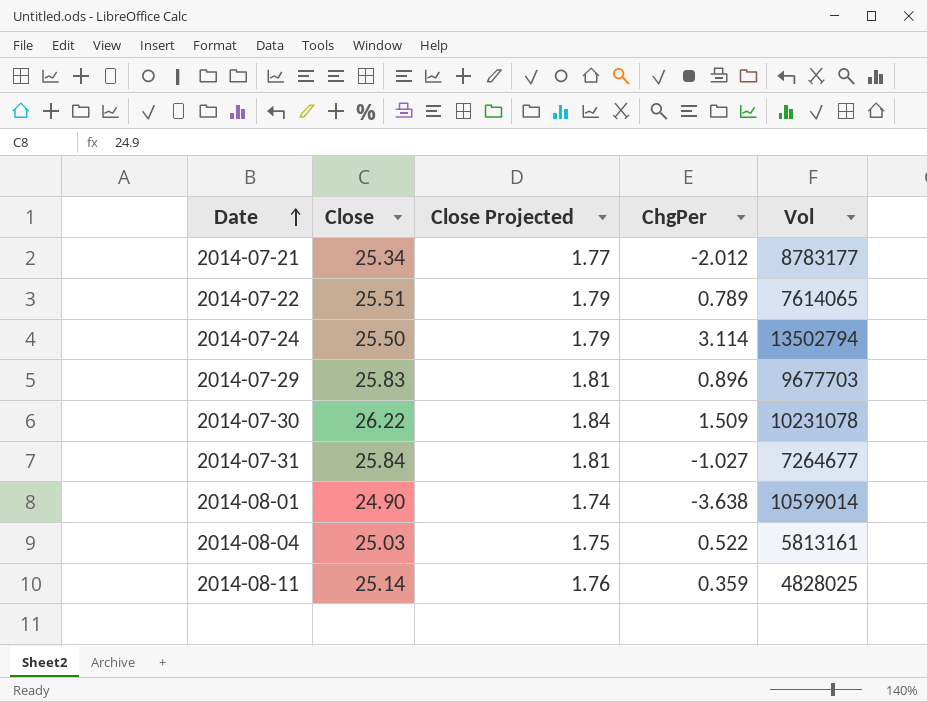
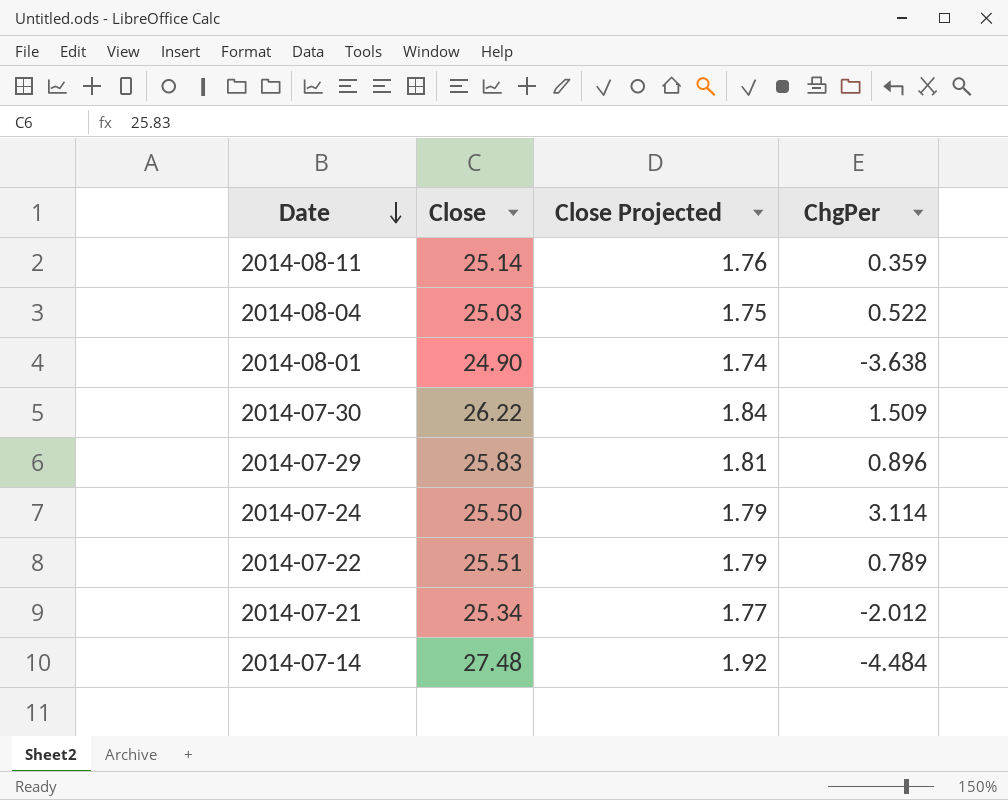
row order: Date ascending -> Date descending
column Vol | position: 5 -> none
row 2014-07-31: 25.84 | 1.81 | -1.027 | 7264677 -> none
row 2014-07-14: none -> 27.48 | 1.92 | -4.484

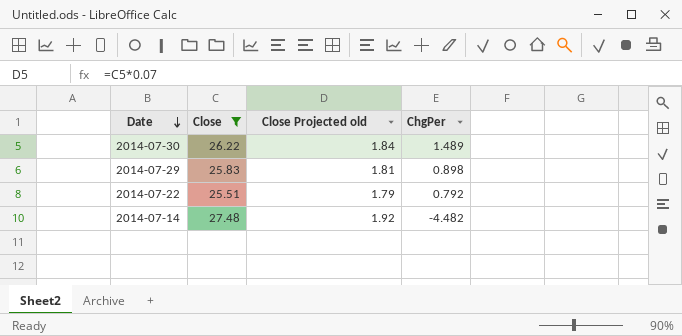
filter: none -> Close >= 25.51
column name: Close Projected -> Close Projected old
2014-07-30 | ChgPer: 1.509 -> 1.489
2014-07-29 | ChgPer: 0.896 -> 0.898
2014-07-22 | ChgPer: 0.789 -> 0.792
2014-07-14 | ChgPer: -4.484 -> -4.482

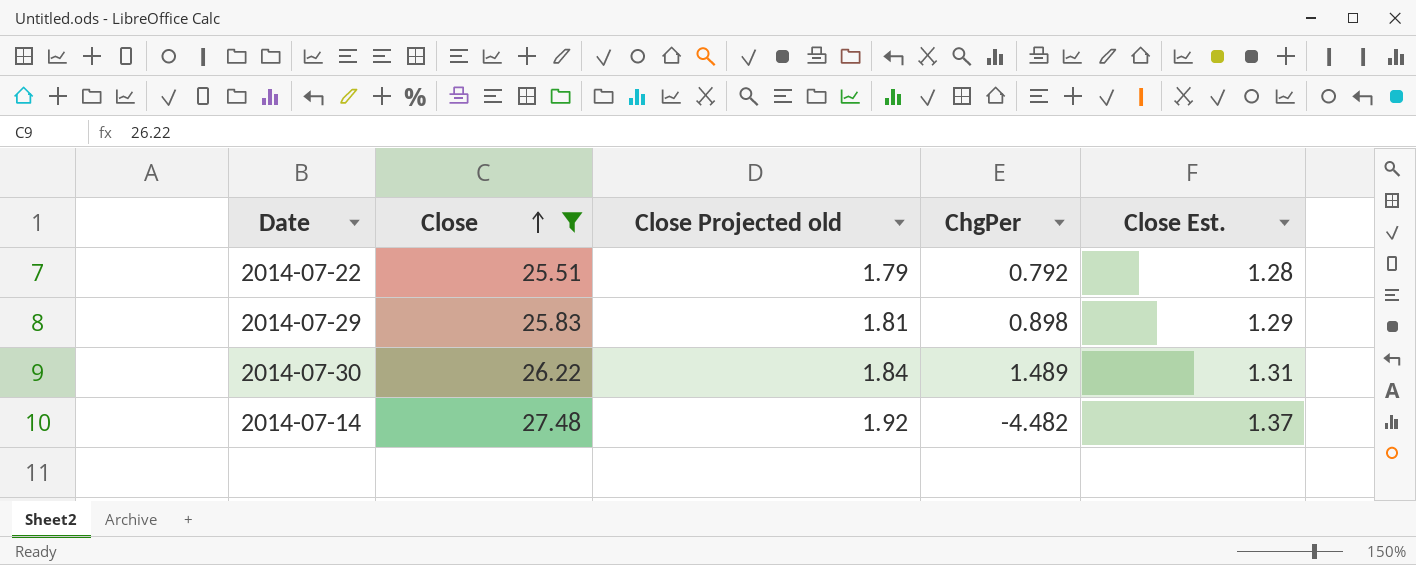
row order: Date descending -> Close ascending
column Close Est. | formula: none -> [Close] * 0.05

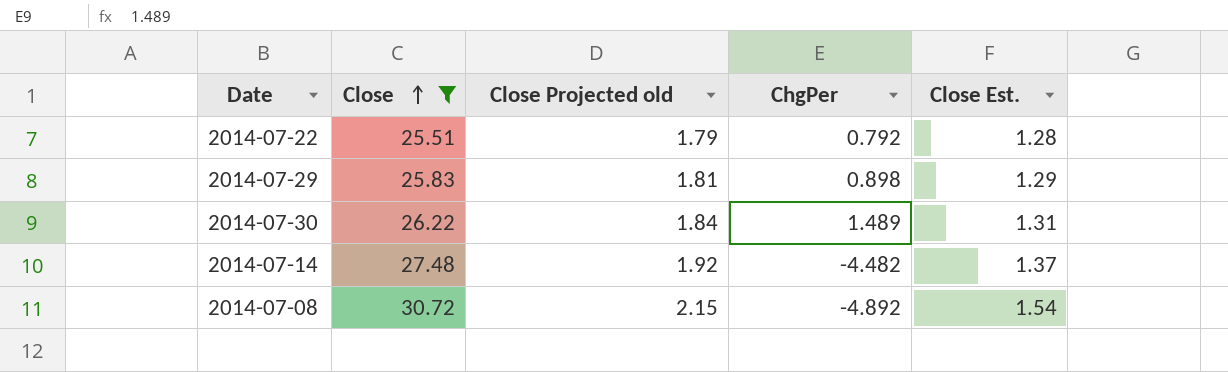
row 2014-07-08: none -> 30.72 | 2.15 | -4.892 | 1.54

